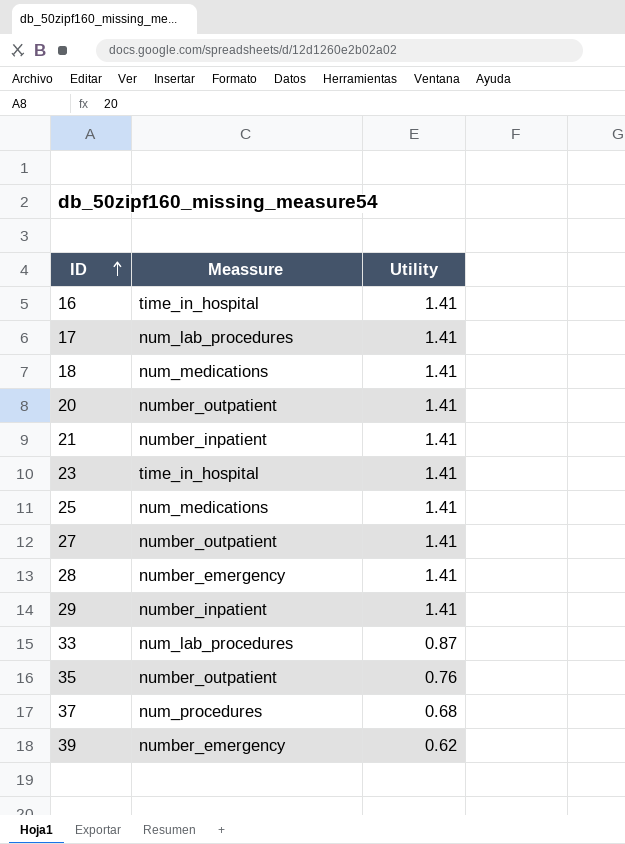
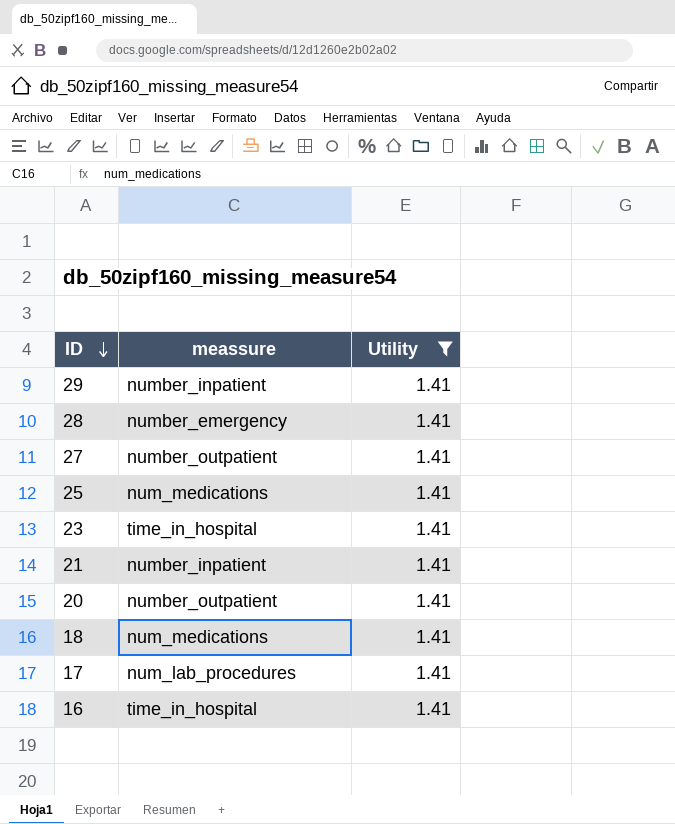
filter: none -> Utility = 1.41
row order: ID ascending -> ID descending
column name: Meassure -> meassure

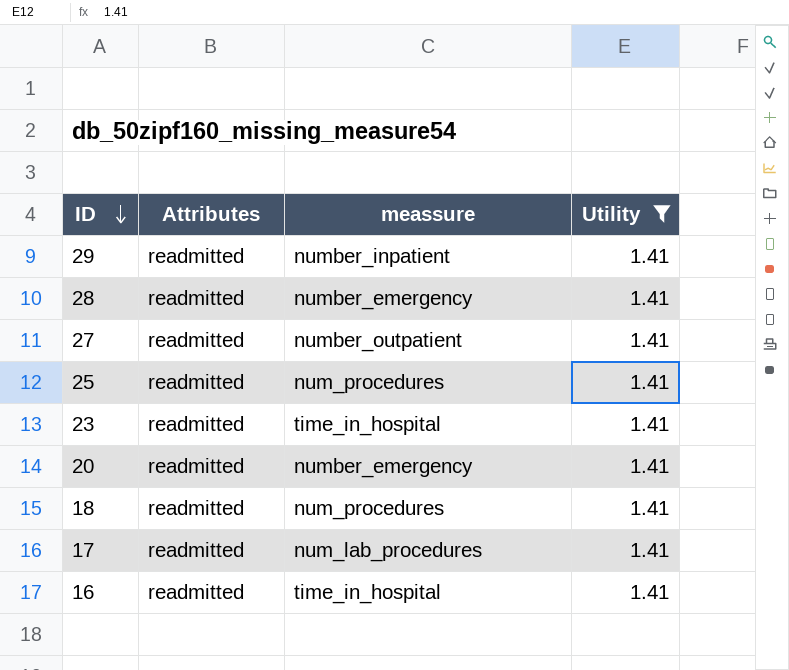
column Attributes | position: none -> 2
row 21: number_inpatient | 1.41 -> none
25 | meassure: num_medications -> num_procedures
20 | meassure: number_outpatient -> number_emergency
18 | meassure: num_medications -> num_procedures

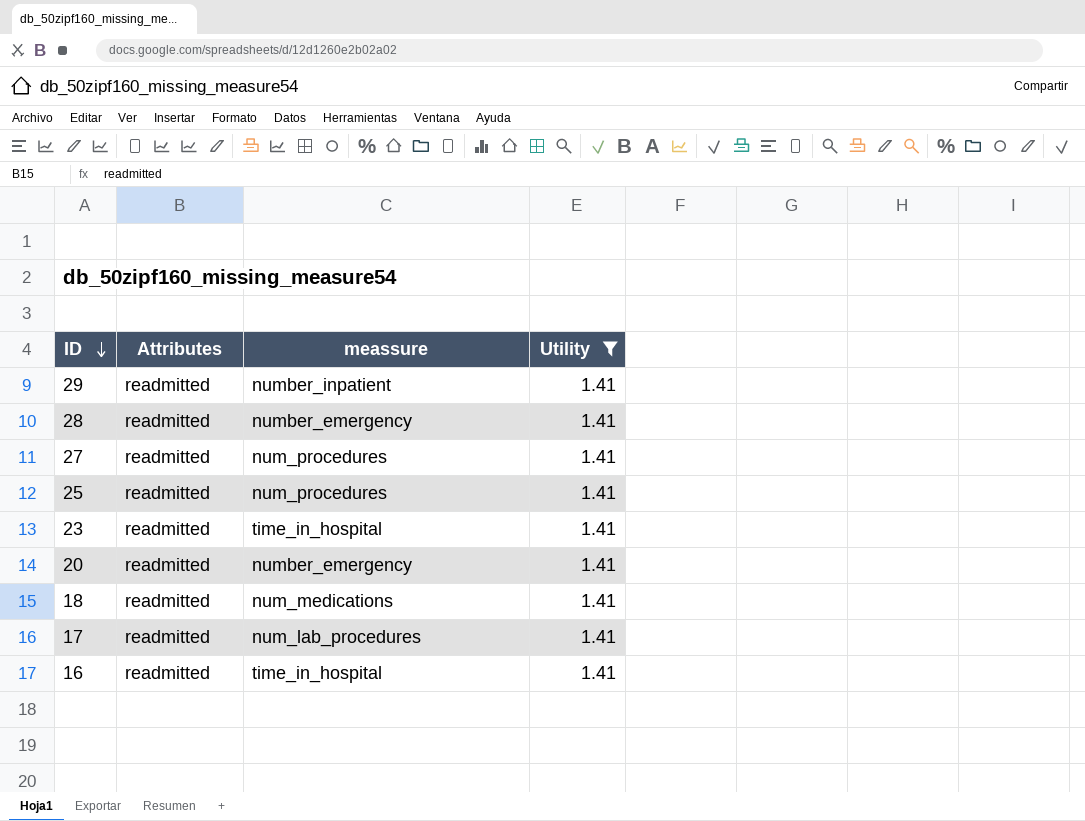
27 | meassure: number_outpatient -> num_procedures
18 | meassure: num_procedures -> num_medications

